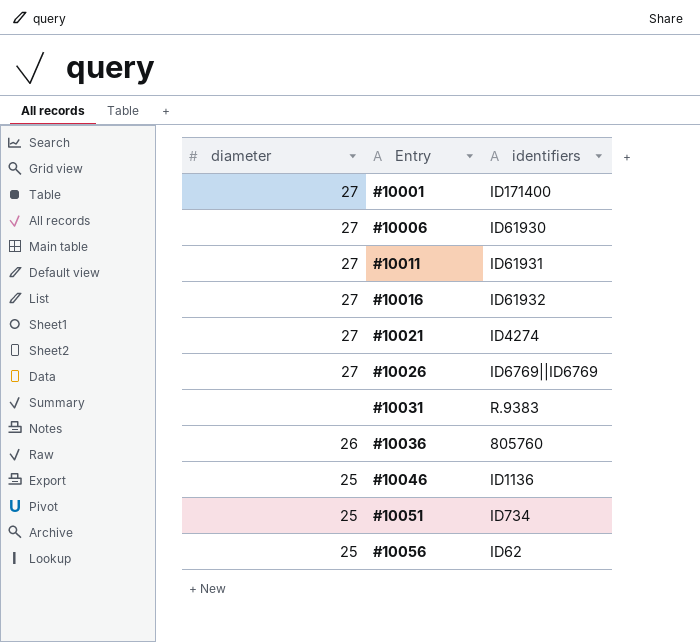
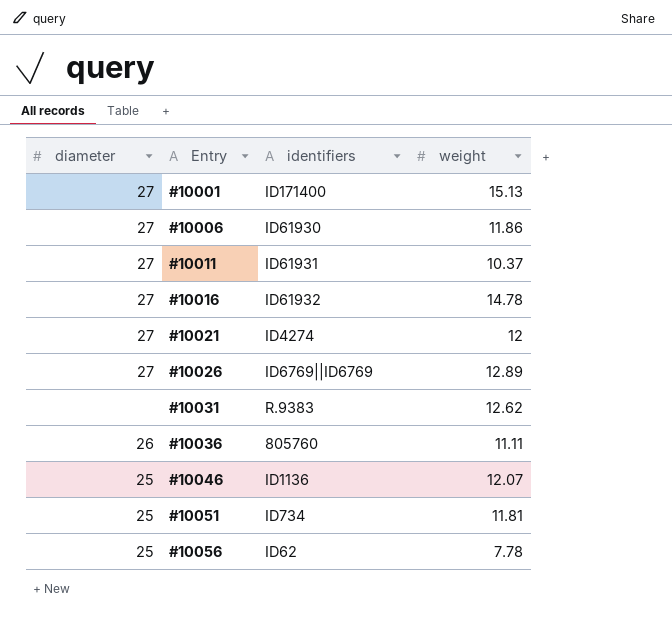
column weight | position: none -> 4

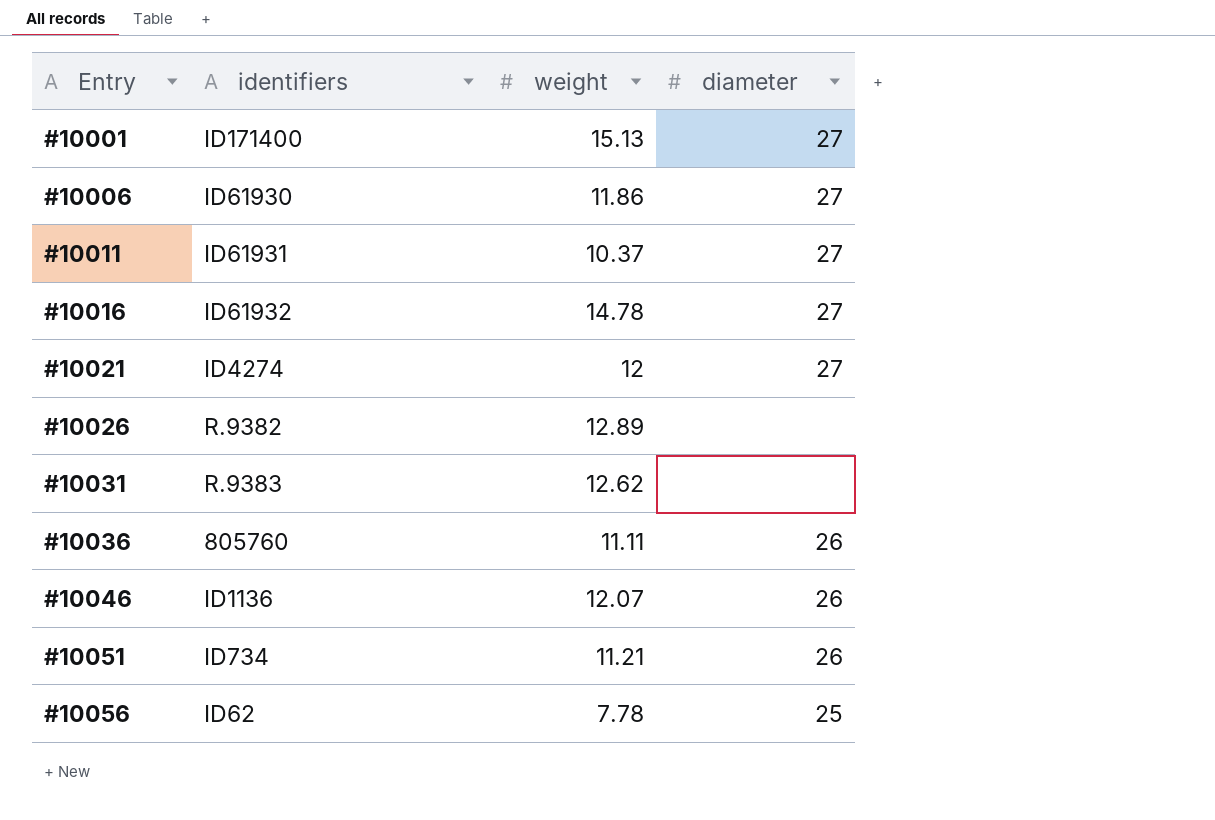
column diameter | position: 1 -> 4
#10026 | identifiers: ID6769||ID6769 -> R.9382
#10026 | diameter: 27 -> none
#10046 | diameter: 25 -> 26
#10051 | weight: 11.81 -> 11.21
#10051 | diameter: 25 -> 26

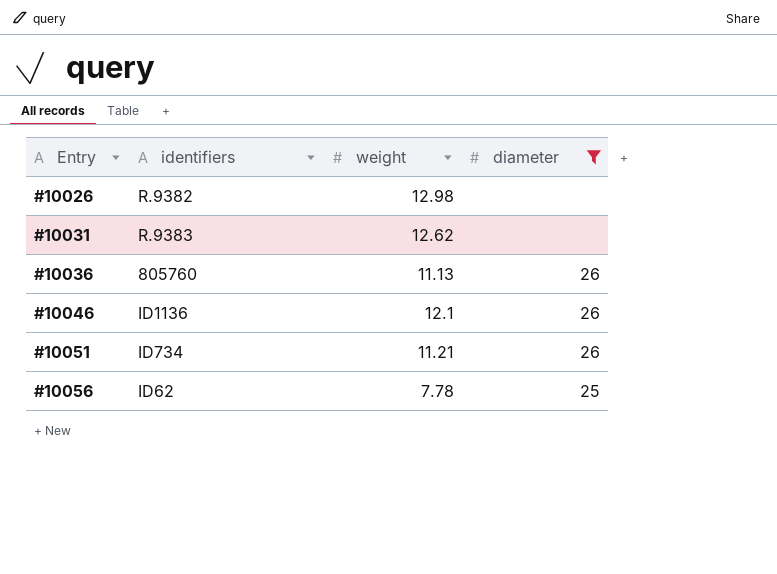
filter: none -> diameter != 27
#10026 | weight: 12.89 -> 12.98
#10036 | weight: 11.11 -> 11.13
#10046 | weight: 12.07 -> 12.1

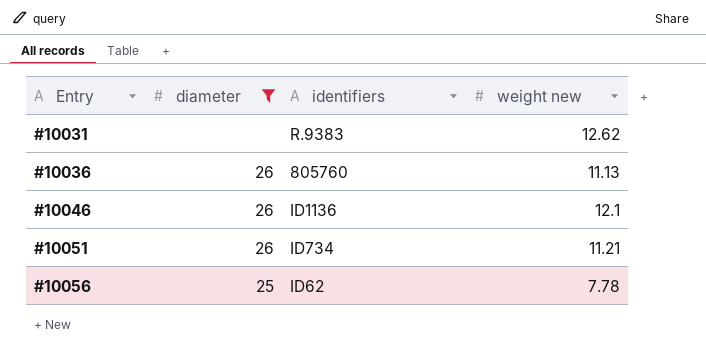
column diameter | position: 4 -> 2
column name: weight -> weight new
row #10026: R.9382 | 12.98 | none -> none

